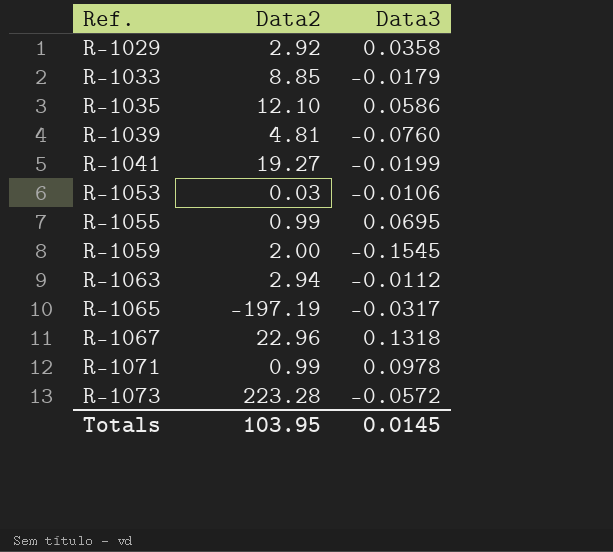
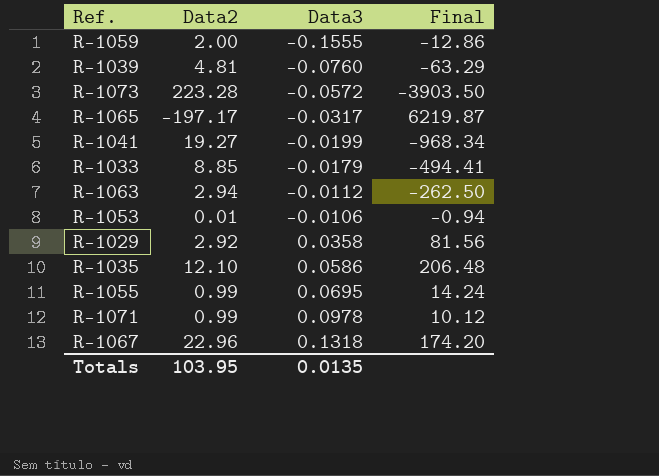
row order: Ref. ascending -> Data3 ascending
column Final | formula: none -> [Data2] / [Data3]
R-1059 | Data3: -0.1545 -> -0.1555
R-1065 | Data2: -197.19 -> -197.17
R-1053 | Data2: 0.03 -> 0.01
Totals | Data3: 0.0145 -> 0.0135

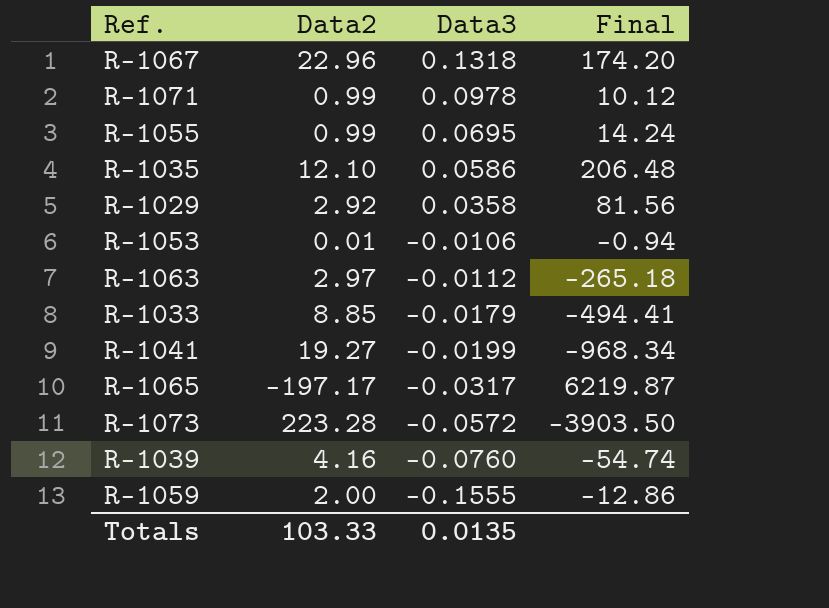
row order: Data3 ascending -> Data3 descending
R-1063 | Data2: 2.94 -> 2.97
R-1063 | Final: -262.50 -> -265.18
R-1039 | Data2: 4.81 -> 4.16
R-1039 | Final: -63.29 -> -54.74
Totals | Data2: 103.95 -> 103.33

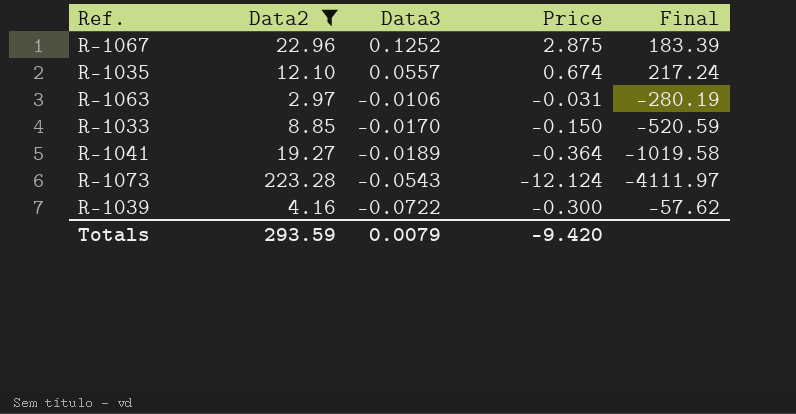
filter: none -> Data2 >= 2.97
column Price | formula: none -> [Data2] * [Data3]
R-1067 | Data3: 0.1318 -> 0.1252
R-1067 | Final: 174.20 -> 183.39
R-1035 | Data3: 0.0586 -> 0.0557
R-1035 | Final: 206.48 -> 217.24
R-1063 | Data3: -0.0112 -> -0.0106
R-1063 | Final: -265.18 -> -280.19
R-1033 | Data3: -0.0179 -> -0.0170
R-1033 | Final: -494.41 -> -520.59
R-1041 | Data3: -0.0199 -> -0.0189
R-1041 | Final: -968.34 -> -1019.58
R-1073 | Data3: -0.0572 -> -0.0543
R-1073 | Final: -3903.50 -> -4111.97
R-1039 | Data3: -0.0760 -> -0.0722
R-1039 | Final: -54.74 -> -57.62
Totals | Data2: 103.33 -> 293.59
Totals | Data3: 0.0135 -> 0.0079

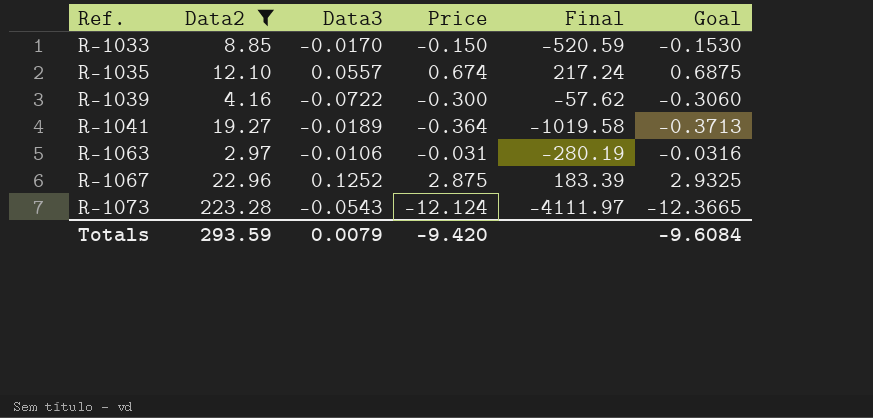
row order: Data3 descending -> Ref. ascending
column Goal | formula: none -> [Price] * 1.02

